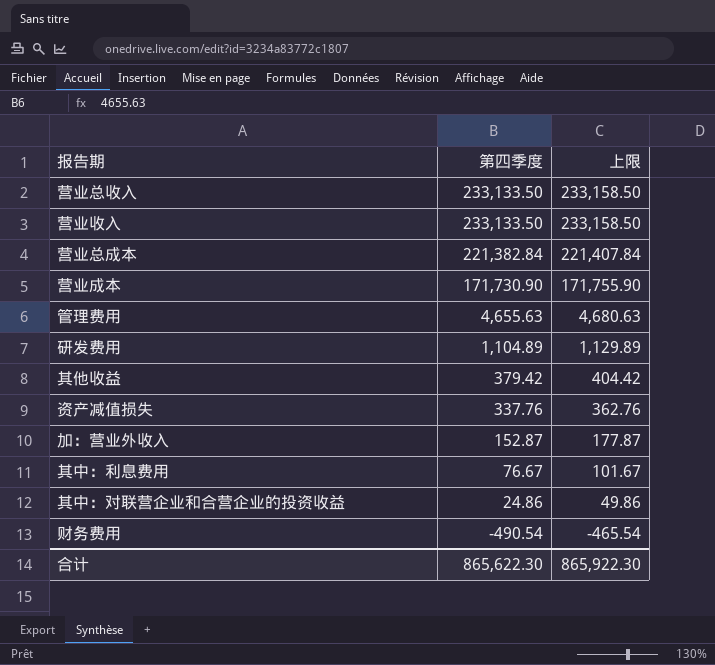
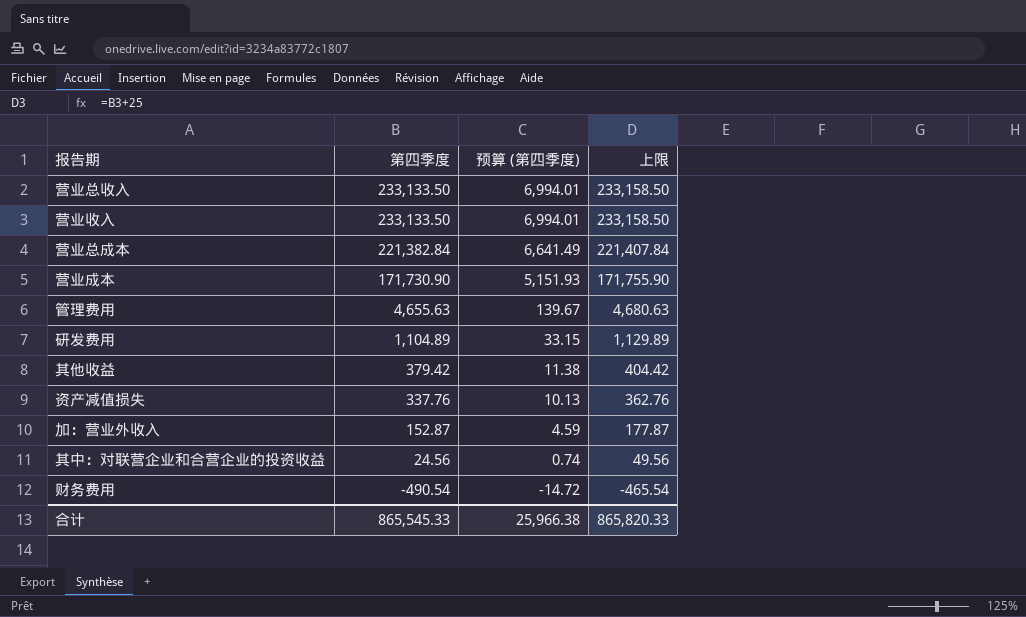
column 预算 (第四季度) | formula: none -> [第四季度] * 0.03
row 其中：利息费用: 76.67 | 101.67 -> none
其中：对联营企业和合营企业的投资收益 | 第四季度: 24.86 -> 24.56
其中：对联营企业和合营企业的投资收益 | 上限: 49.86 -> 49.56
合计 | 第四季度: 865,622.30 -> 865,545.33
合计 | 上限: 865,922.30 -> 865,820.33

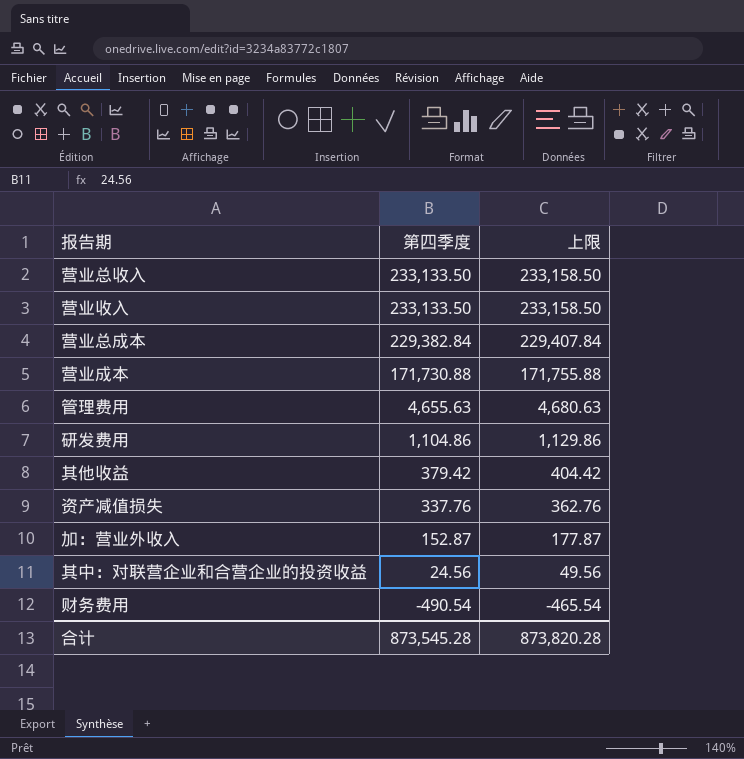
column 预算 (第四季度) | formula: [第四季度] * 0.03 -> none
营业总成本 | 第四季度: 221,382.84 -> 229,382.84
营业总成本 | 上限: 221,407.84 -> 229,407.84
营业成本 | 第四季度: 171,730.90 -> 171,730.88
营业成本 | 上限: 171,755.90 -> 171,755.88
研发费用 | 第四季度: 1,104.89 -> 1,104.86
研发费用 | 上限: 1,129.89 -> 1,129.86
合计 | 第四季度: 865,545.33 -> 873,545.28
合计 | 上限: 865,820.33 -> 873,820.28

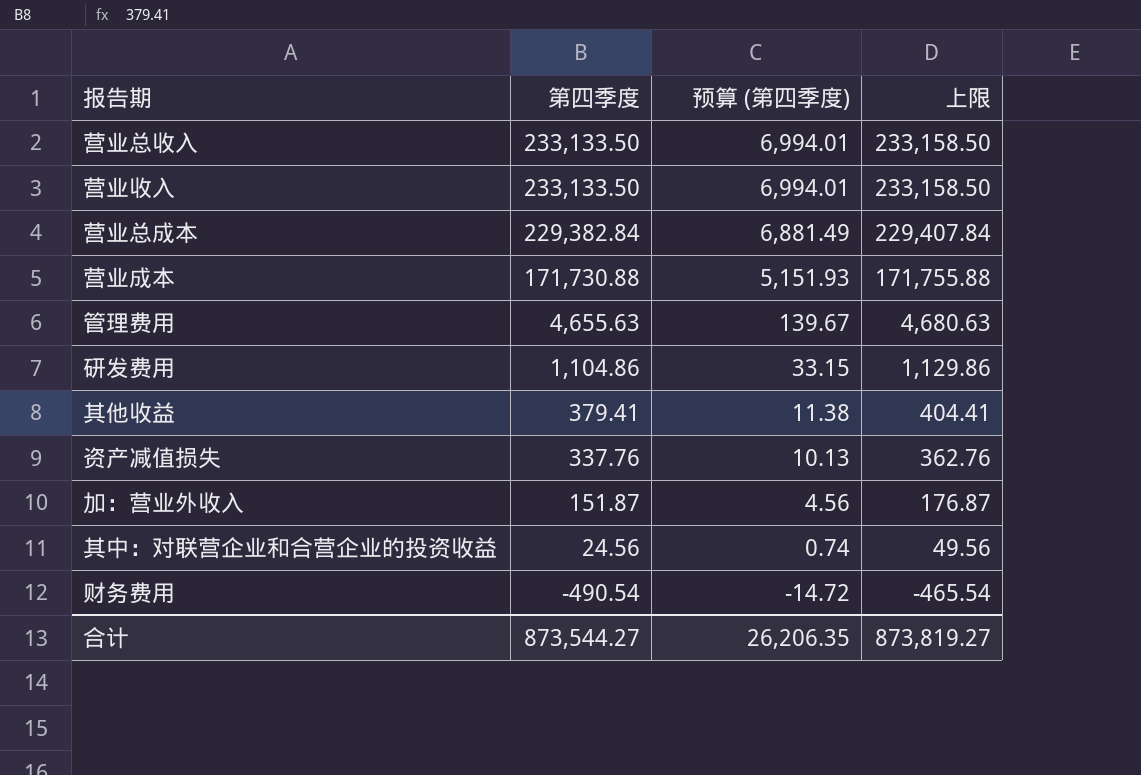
column 预算 (第四季度) | formula: none -> [第四季度] * 0.03
其他收益 | 第四季度: 379.42 -> 379.41
其他收益 | 上限: 404.42 -> 404.41
加：营业外收入 | 第四季度: 152.87 -> 151.87
加：营业外收入 | 上限: 177.87 -> 176.87
合计 | 第四季度: 873,545.28 -> 873,544.27
合计 | 上限: 873,820.28 -> 873,819.27

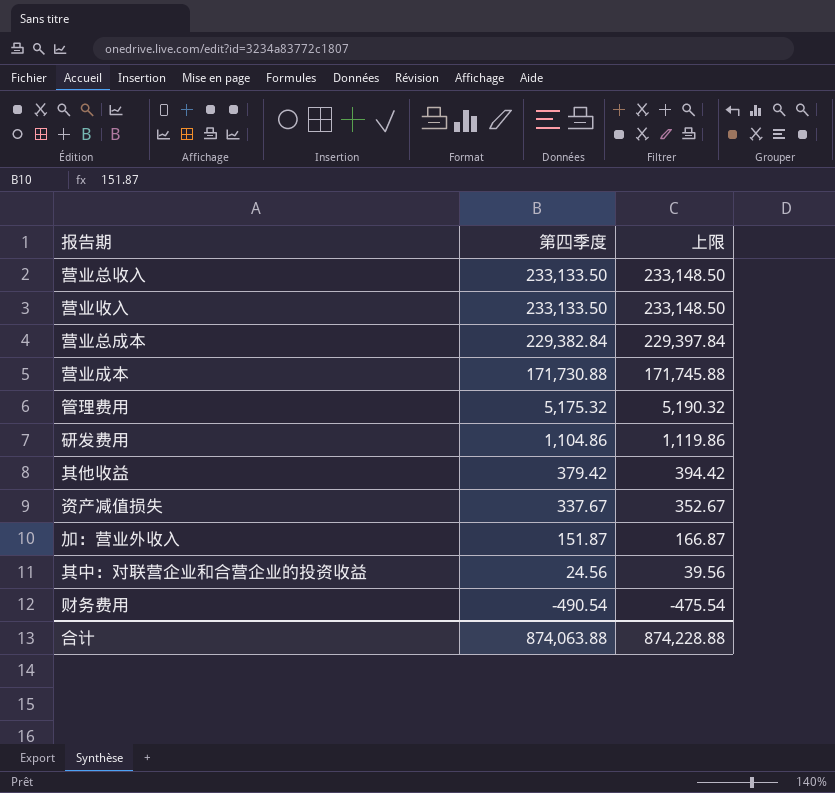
column 预算 (第四季度) | formula: [第四季度] * 0.03 -> none
column 上限 | formula: [第四季度] + 25 -> [第四季度] + 15
管理费用 | 第四季度: 4,655.63 -> 5,175.32
其他收益 | 第四季度: 379.41 -> 379.42
资产减值损失 | 第四季度: 337.76 -> 337.67
合计 | 第四季度: 873,544.27 -> 874,063.88
合计 | 上限: 873,819.27 -> 874,228.88

